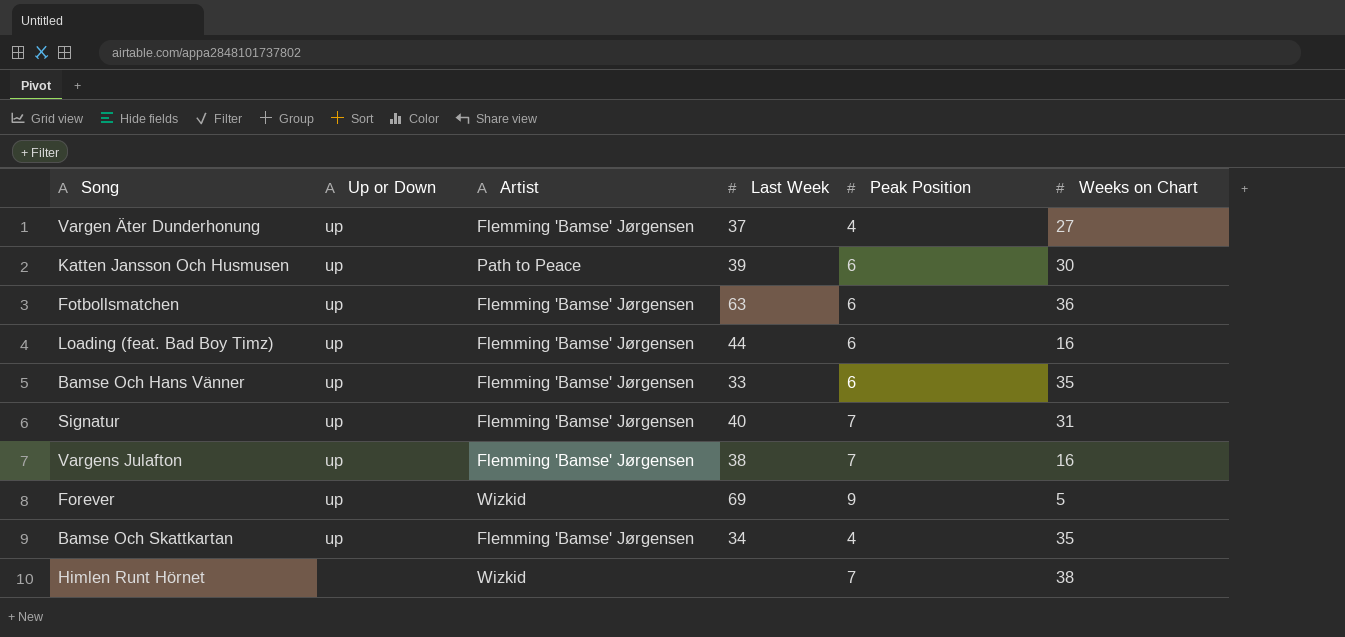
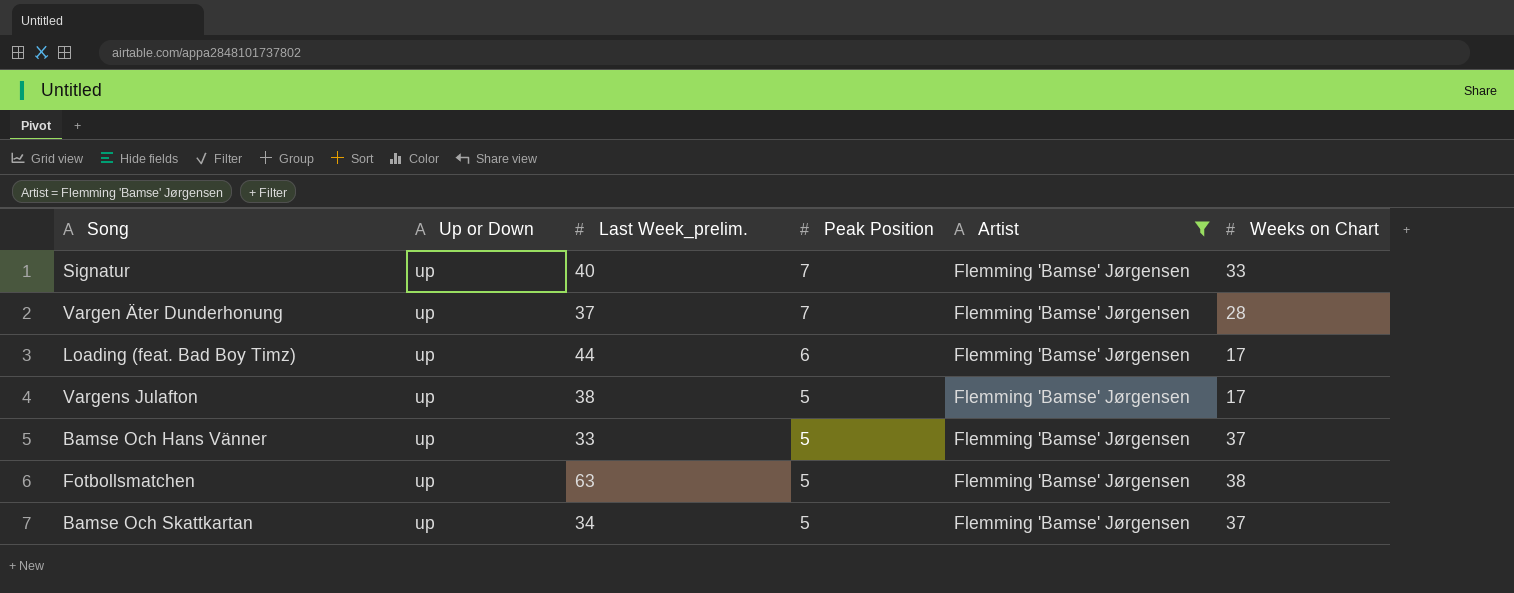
filter: none -> Artist = Flemming 'Bamse' Jørgensen
row order: none -> Peak Position descending
column name: Last Week -> Last Week_prelim.
column Artist | position: 3 -> 5
Signatur | Weeks on Chart: 31 -> 33
Vargen Äter Dunderhonung | Peak Position: 4 -> 7
Vargen Äter Dunderhonung | Weeks on Chart: 27 -> 28
Loading (feat. Bad Boy Timz) | Weeks on Chart: 16 -> 17
Vargens Julafton | Peak Position: 7 -> 5
Vargens Julafton | Weeks on Chart: 16 -> 17
Bamse Och Hans Vänner | Peak Position: 6 -> 5
Bamse Och Hans Vänner | Weeks on Chart: 35 -> 37
Fotbollsmatchen | Peak Position: 6 -> 5
Fotbollsmatchen | Weeks on Chart: 36 -> 38
Bamse Och Skattkartan | Peak Position: 4 -> 5
Bamse Och Skattkartan | Weeks on Chart: 35 -> 37

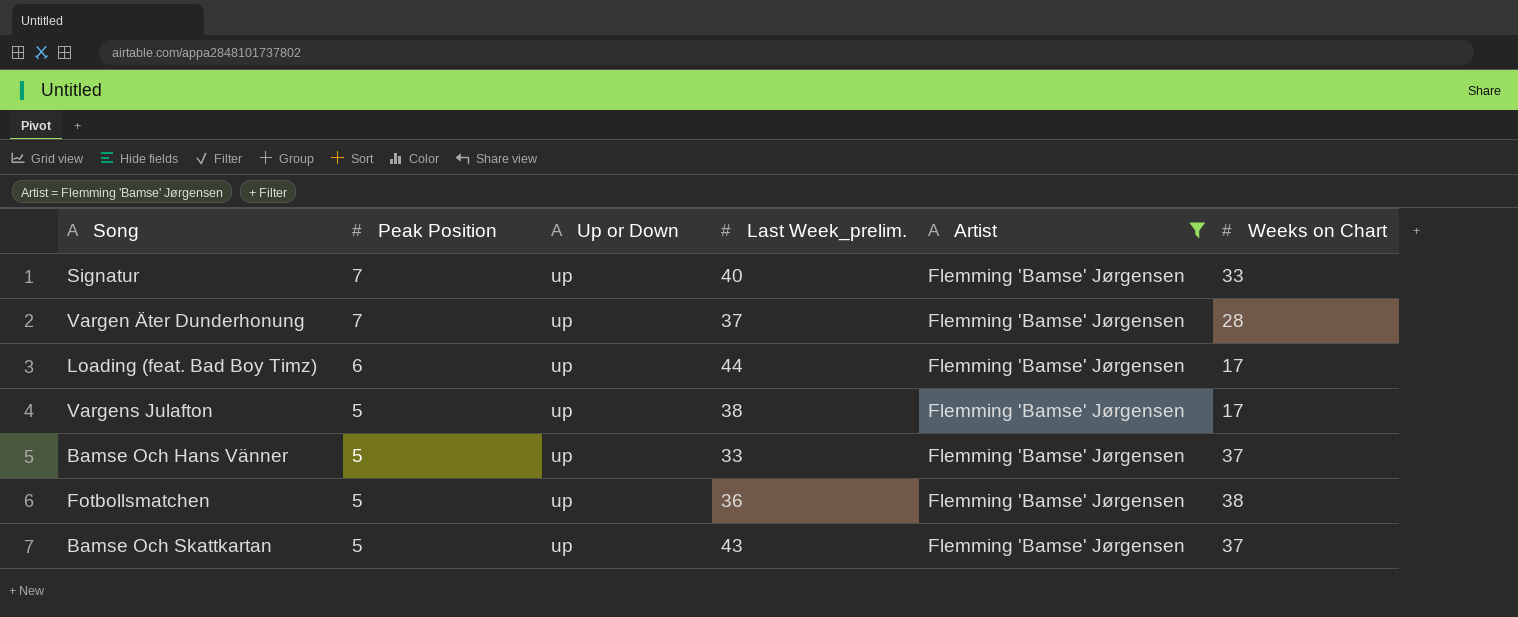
column Peak Position | position: 4 -> 2
Fotbollsmatchen | Last Week_prelim.: 63 -> 36
Bamse Och Skattkartan | Last Week_prelim.: 34 -> 43

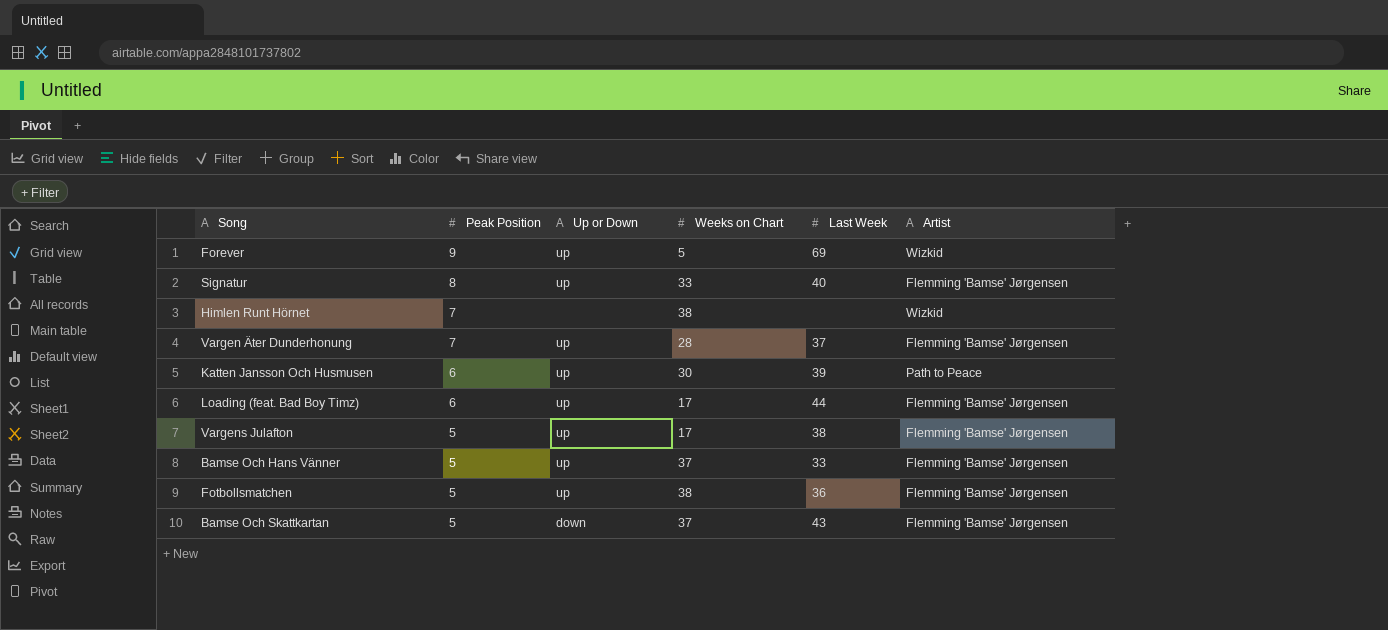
filter: Artist = Flemming 'Bamse' Jørgensen -> none
column Weeks on Chart | position: 6 -> 4
column name: Last Week_prelim. -> Last Week
Signatur | Peak Position: 7 -> 8
Bamse Och Skattkartan | Up or Down: up -> down

